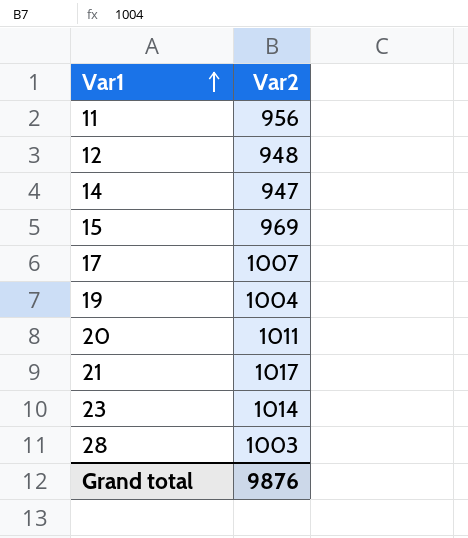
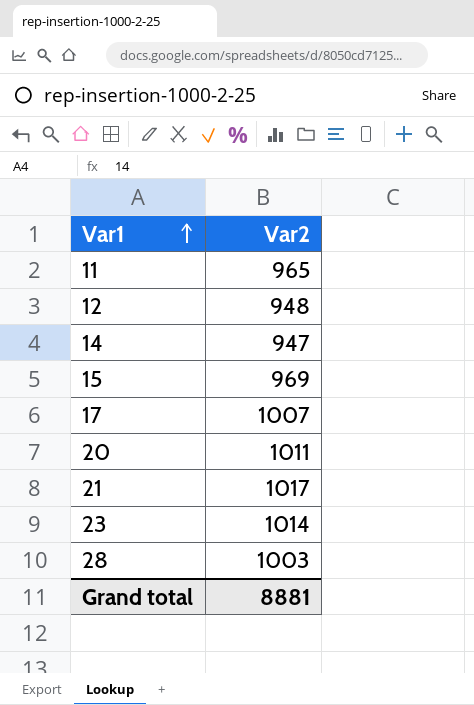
row 19: 1004 -> none
11 | Var2: 956 -> 965
Grand total | Var2: 9876 -> 8881

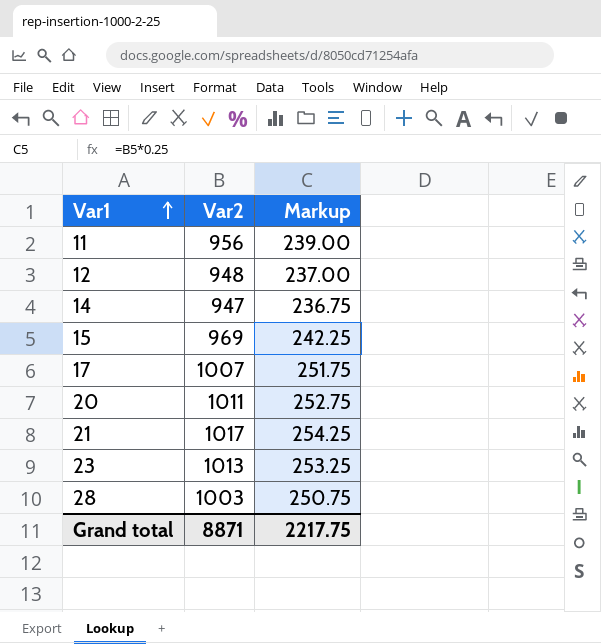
column Markup | formula: none -> [Var2] * 0.25
11 | Var2: 965 -> 956
23 | Var2: 1014 -> 1013
Grand total | Var2: 8881 -> 8871

